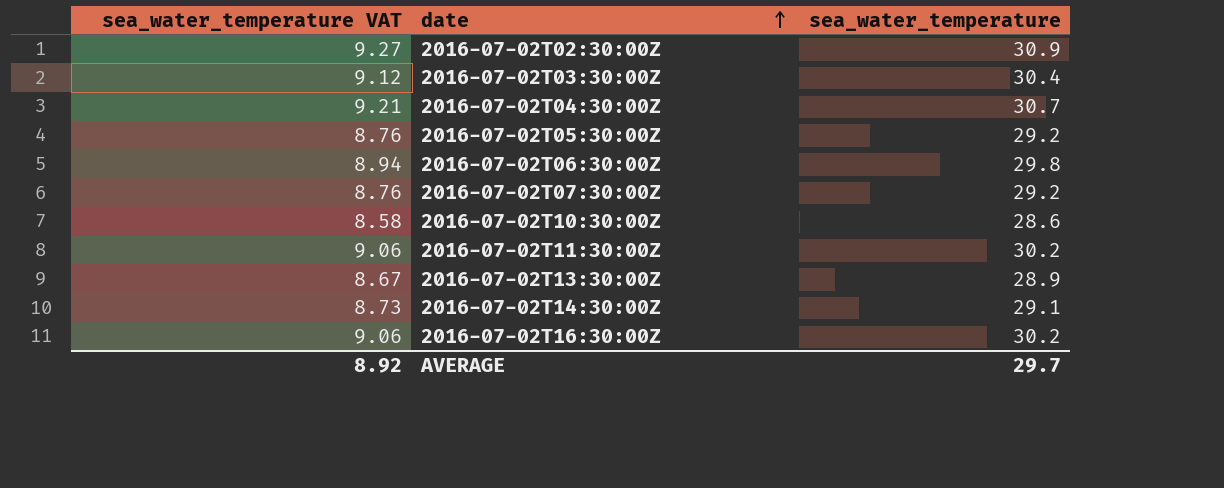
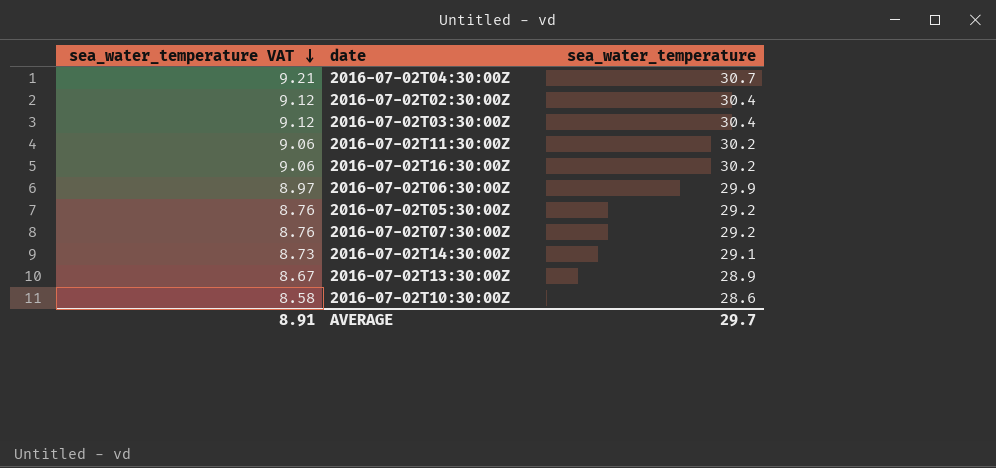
row order: date ascending -> sea_water_temperature VAT descending
2016-07-02T02:30:00Z | sea_water_temperature VAT: 9.27 -> 9.12
2016-07-02T02:30:00Z | sea_water_temperature: 30.9 -> 30.4
2016-07-02T06:30:00Z | sea_water_temperature VAT: 8.94 -> 8.97
2016-07-02T06:30:00Z | sea_water_temperature: 29.8 -> 29.9
AVERAGE | sea_water_temperature VAT: 8.92 -> 8.91

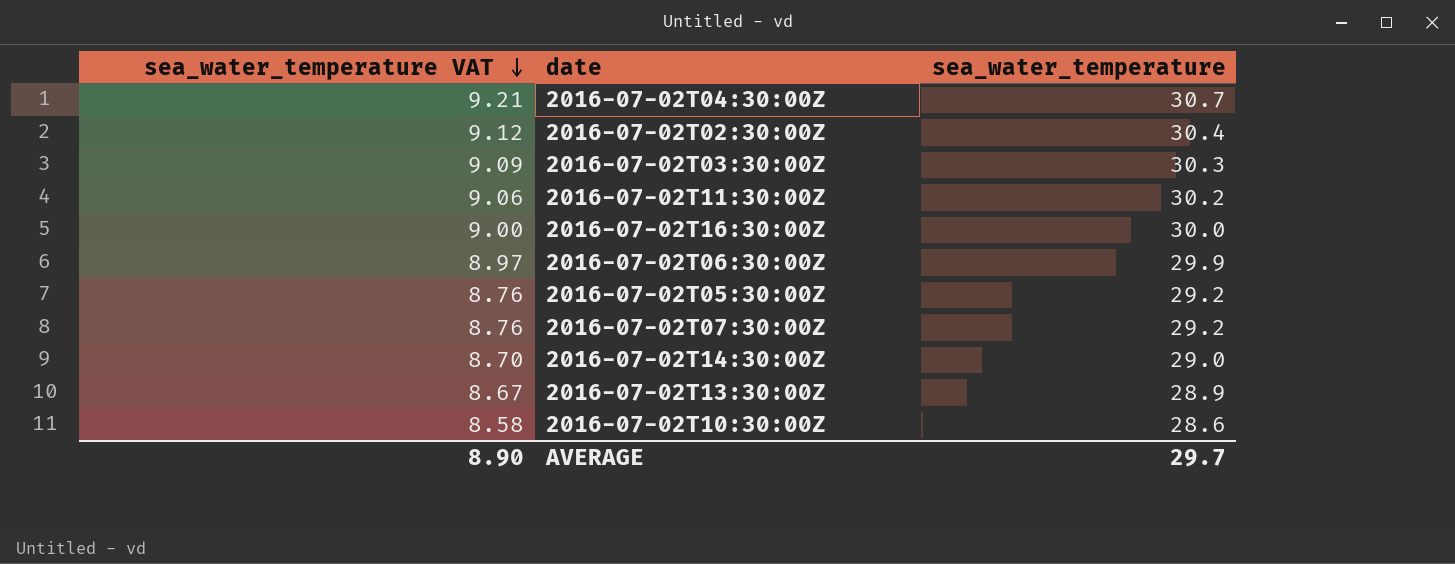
2016-07-02T03:30:00Z | sea_water_temperature VAT: 9.12 -> 9.09
2016-07-02T03:30:00Z | sea_water_temperature: 30.4 -> 30.3
2016-07-02T16:30:00Z | sea_water_temperature VAT: 9.06 -> 9.00
2016-07-02T16:30:00Z | sea_water_temperature: 30.2 -> 30.0
2016-07-02T14:30:00Z | sea_water_temperature VAT: 8.73 -> 8.70
2016-07-02T14:30:00Z | sea_water_temperature: 29.1 -> 29.0
AVERAGE | sea_water_temperature VAT: 8.91 -> 8.90

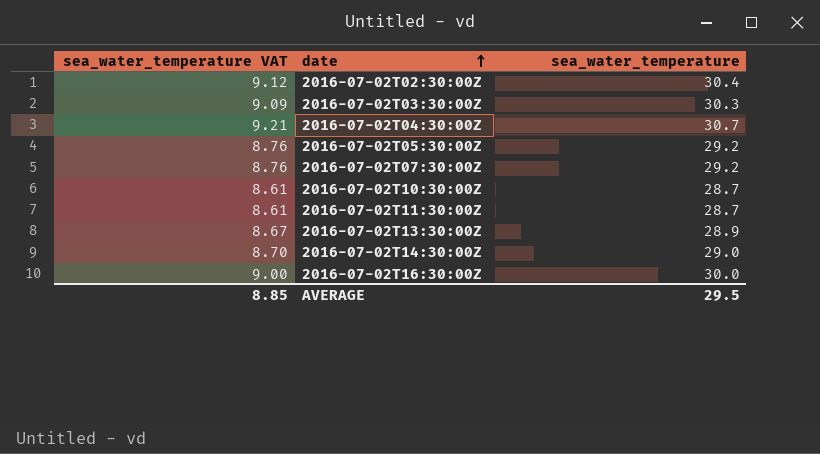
row order: sea_water_temperature VAT descending -> date ascending
row 2016-07-02T06:30:00Z: 8.97 | 29.9 -> none
2016-07-02T10:30:00Z | sea_water_temperature VAT: 8.58 -> 8.61
2016-07-02T10:30:00Z | sea_water_temperature: 28.6 -> 28.7
2016-07-02T11:30:00Z | sea_water_temperature VAT: 9.06 -> 8.61
2016-07-02T11:30:00Z | sea_water_temperature: 30.2 -> 28.7
AVERAGE | sea_water_temperature VAT: 8.90 -> 8.85
AVERAGE | sea_water_temperature: 29.7 -> 29.5

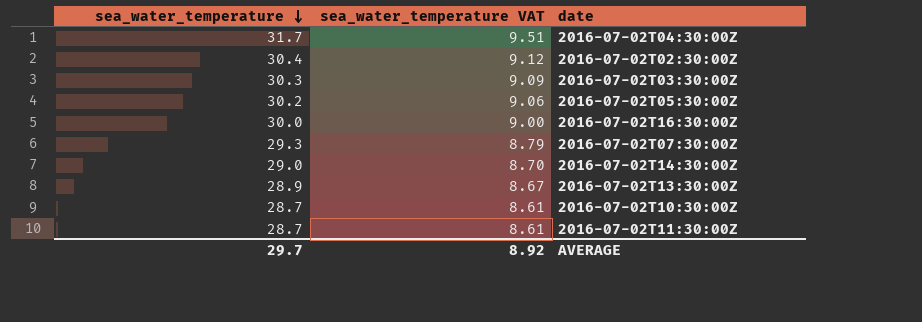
row order: date ascending -> sea_water_temperature descending
column sea_water_temperature | position: 3 -> 1
2016-07-02T04:30:00Z | sea_water_temperature: 30.7 -> 31.7
2016-07-02T04:30:00Z | sea_water_temperature VAT: 9.21 -> 9.51
2016-07-02T05:30:00Z | sea_water_temperature: 29.2 -> 30.2
2016-07-02T05:30:00Z | sea_water_temperature VAT: 8.76 -> 9.06
2016-07-02T07:30:00Z | sea_water_temperature: 29.2 -> 29.3
2016-07-02T07:30:00Z | sea_water_temperature VAT: 8.76 -> 8.79
AVERAGE | sea_water_temperature: 29.5 -> 29.7
AVERAGE | sea_water_temperature VAT: 8.85 -> 8.92

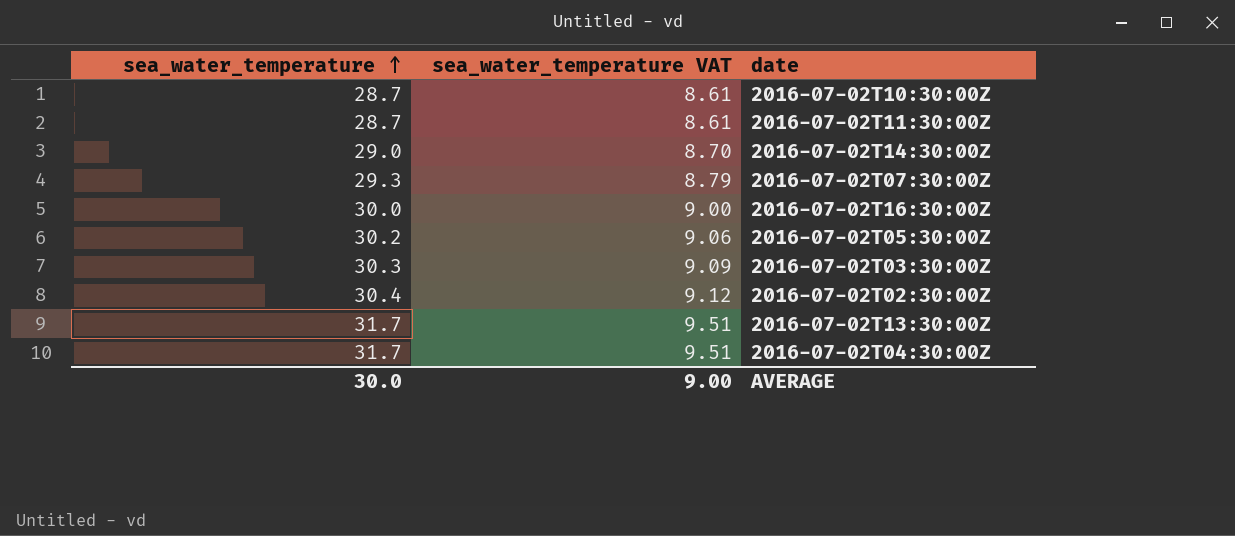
row order: sea_water_temperature descending -> sea_water_temperature ascending
2016-07-02T13:30:00Z | sea_water_temperature: 28.9 -> 31.7
2016-07-02T13:30:00Z | sea_water_temperature VAT: 8.67 -> 9.51
AVERAGE | sea_water_temperature: 29.7 -> 30.0
AVERAGE | sea_water_temperature VAT: 8.92 -> 9.00

